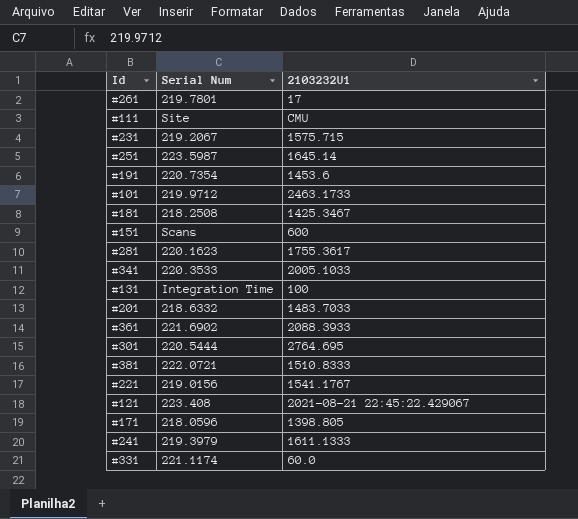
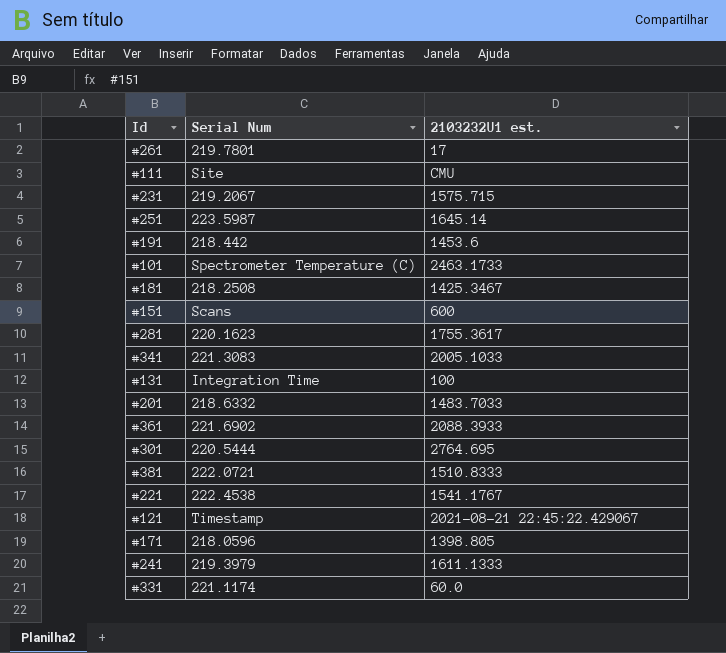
column name: 2103232U1 -> 2103232U1 est.
#191 | Serial Num: 220.7354 -> 218.442
#101 | Serial Num: 219.9712 -> Spectrometer Temperature (C)
#341 | Serial Num: 220.3533 -> 221.3083
#221 | Serial Num: 219.0156 -> 222.4538
#121 | Serial Num: 223.408 -> Timestamp

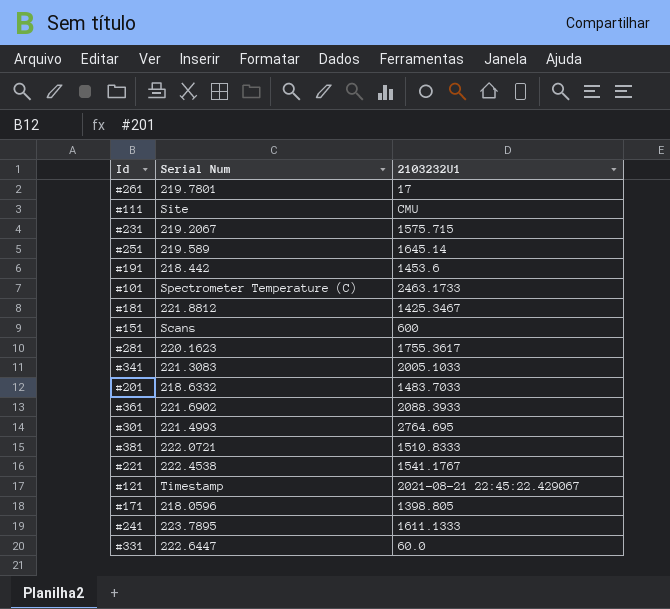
column name: 2103232U1 est. -> 2103232U1
row #131: Integration Time | 100 -> none
#251 | Serial Num: 223.5987 -> 219.589
#181 | Serial Num: 218.2508 -> 221.8812
#301 | Serial Num: 220.5444 -> 221.4993
#241 | Serial Num: 219.3979 -> 223.7895
#331 | Serial Num: 221.1174 -> 222.6447

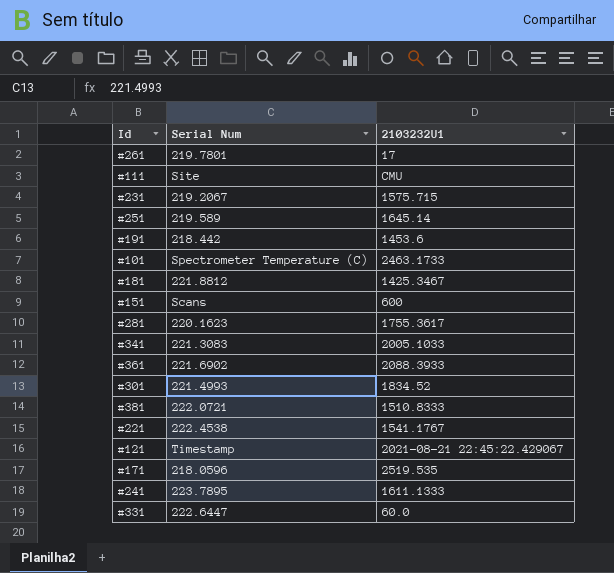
row #201: 218.6332 | 1483.7033 -> none
#301 | 2103232U1: 2764.695 -> 1834.52
#171 | 2103232U1: 1398.805 -> 2519.535

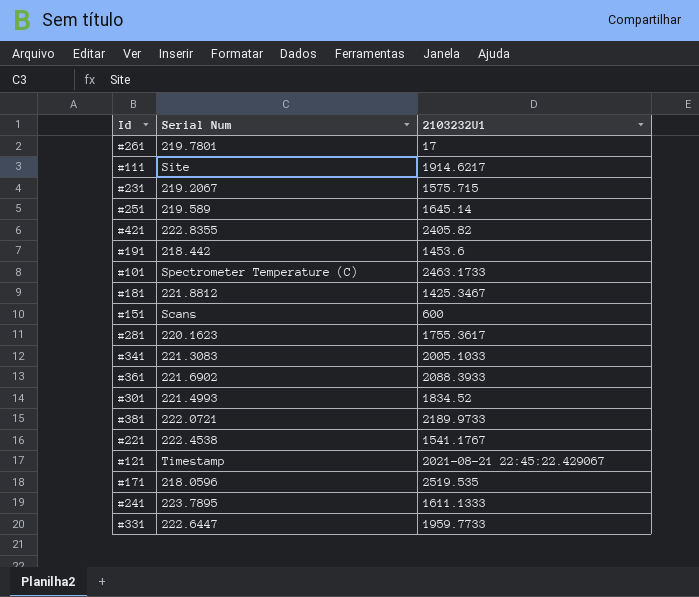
#111 | 2103232U1: CMU -> 1914.6217
row #421: none -> 222.8355 | 2405.82
#381 | 2103232U1: 1510.8333 -> 2189.9733
#331 | 2103232U1: 60.0 -> 1959.7733

